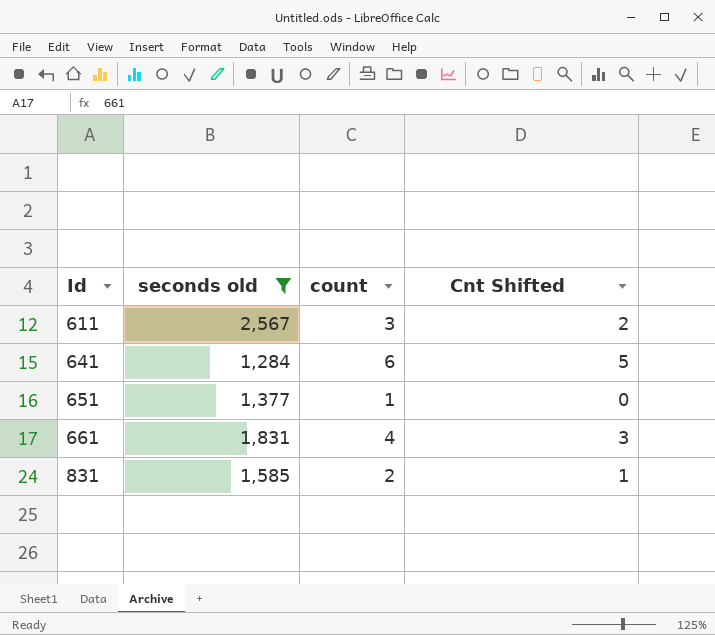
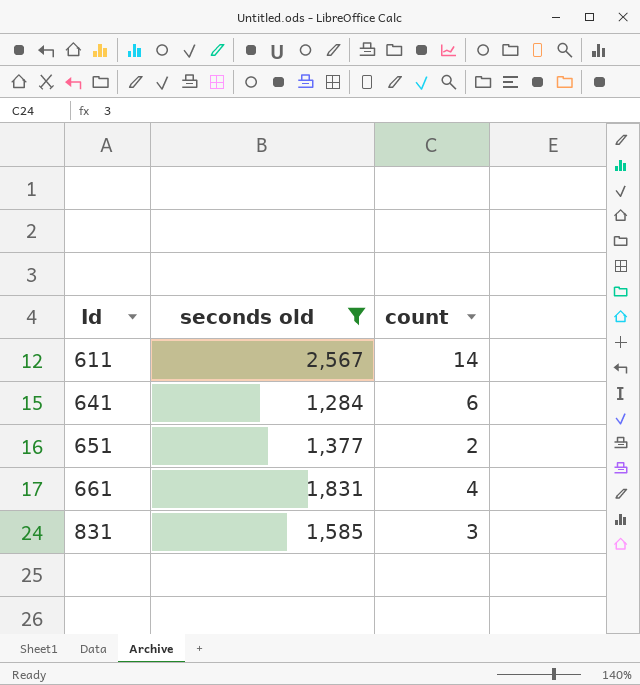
column Cnt Shifted | formula: [count] - 1 -> none
611 | count: 3 -> 14
651 | count: 1 -> 2
831 | count: 2 -> 3

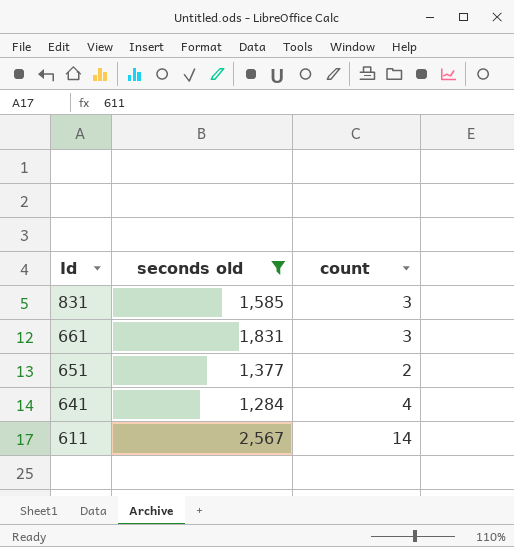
row order: Id ascending -> Id descending
661 | count: 4 -> 3
641 | count: 6 -> 4

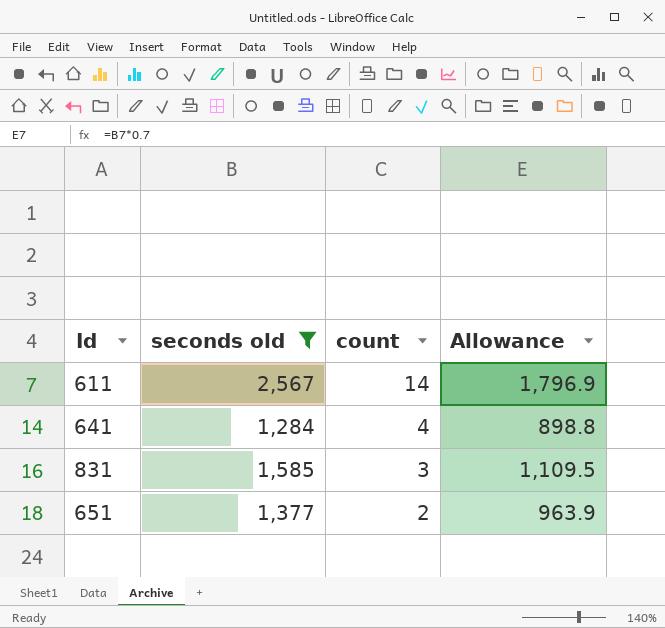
row order: Id descending -> count descending
column Allowance | formula: none -> [seconds old] * 0.7
row 661: 1,831 | 3 -> none

